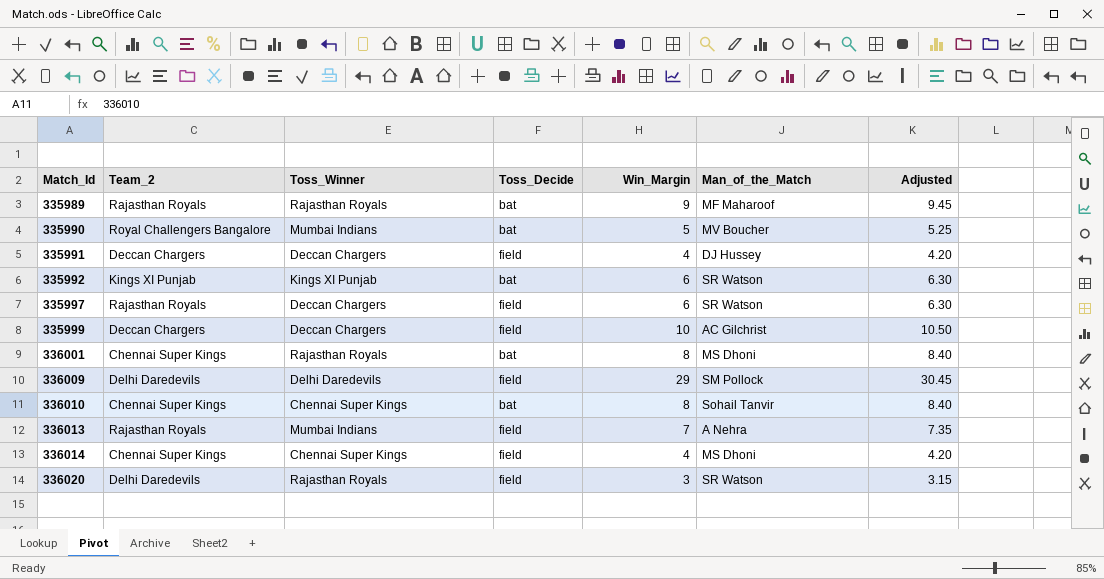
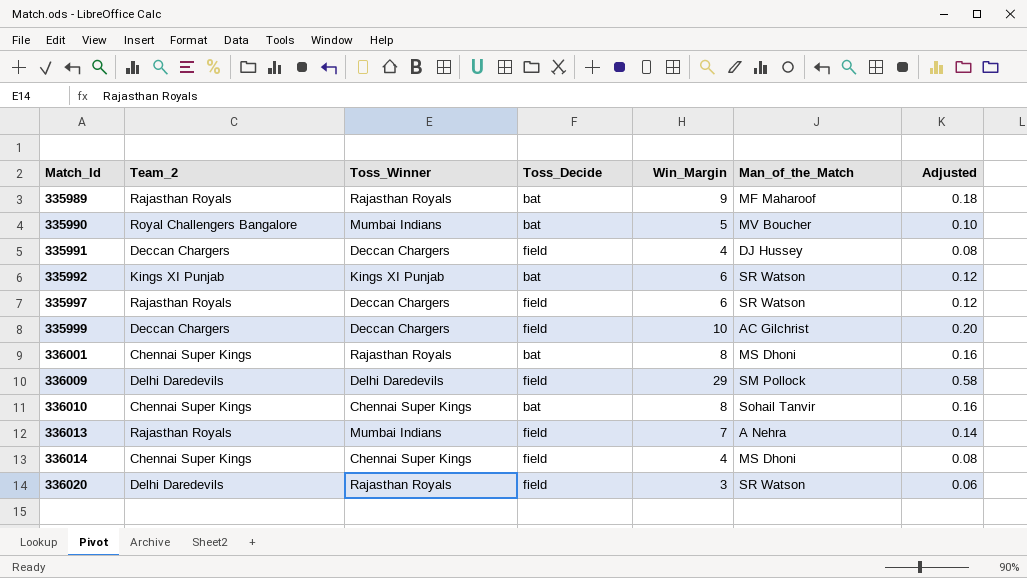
column Adjusted | formula: [Win_Margin] * 1.05 -> [Win_Margin] * 0.02

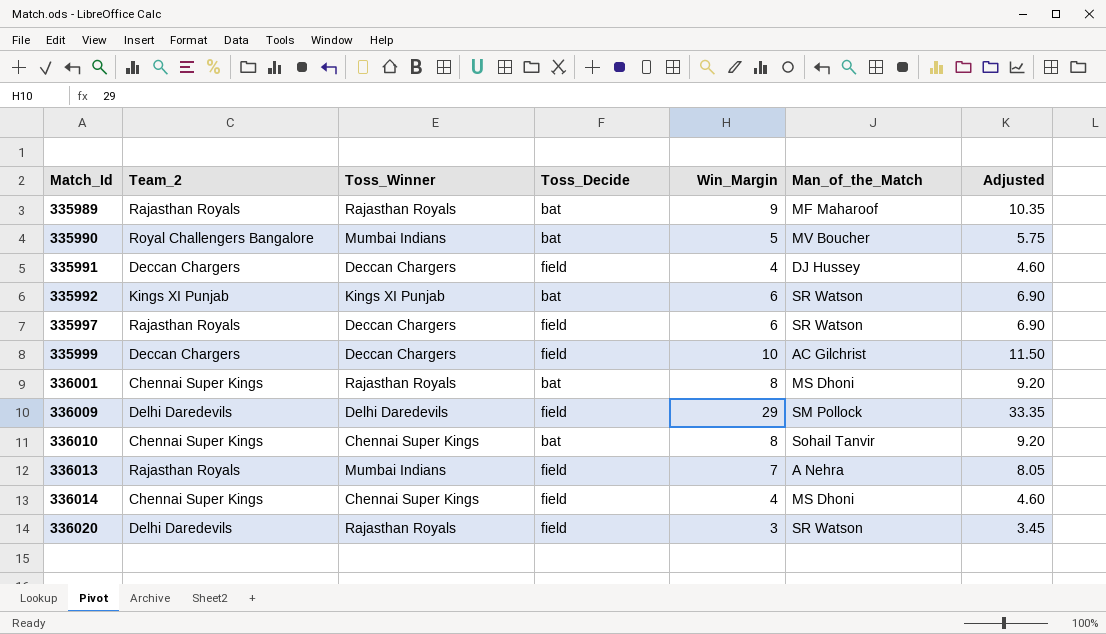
column Adjusted | formula: [Win_Margin] * 0.02 -> [Win_Margin] * 1.15

